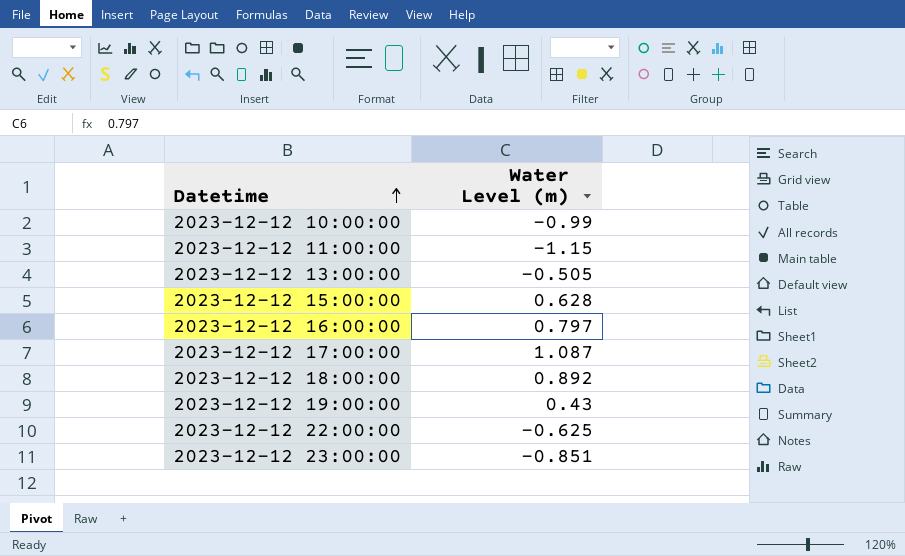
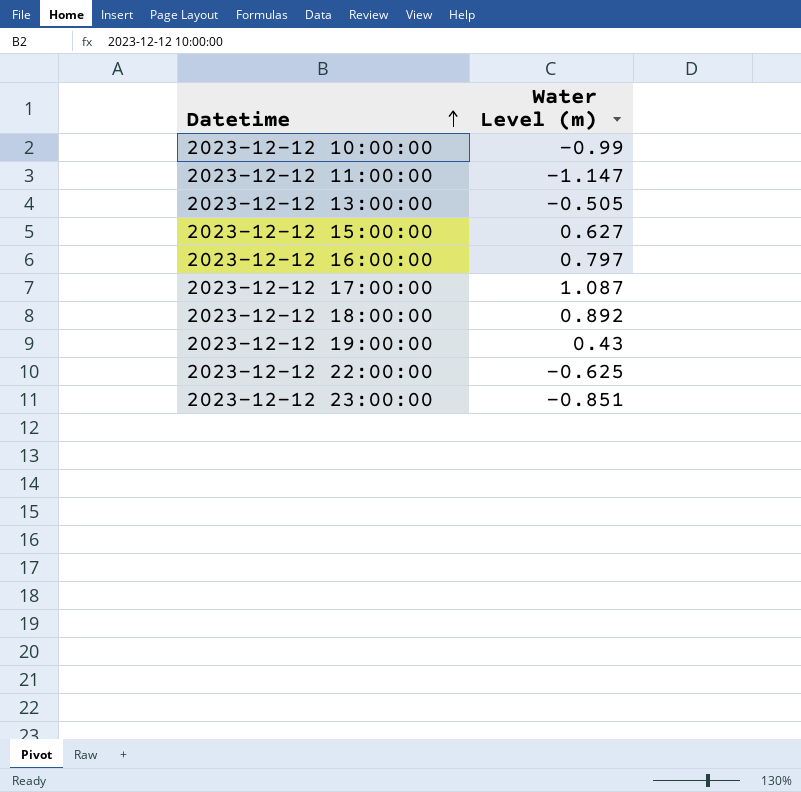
2023-12-12 11:00:00 | Water Level (m): -1.15 -> -1.147
2023-12-12 15:00:00 | Water Level (m): 0.628 -> 0.627

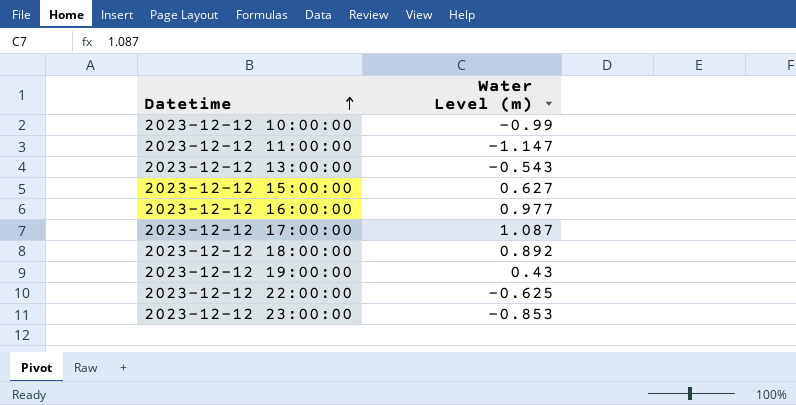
2023-12-12 13:00:00 | Water Level (m): -0.505 -> -0.543
2023-12-12 16:00:00 | Water Level (m): 0.797 -> 0.977
2023-12-12 23:00:00 | Water Level (m): -0.851 -> -0.853

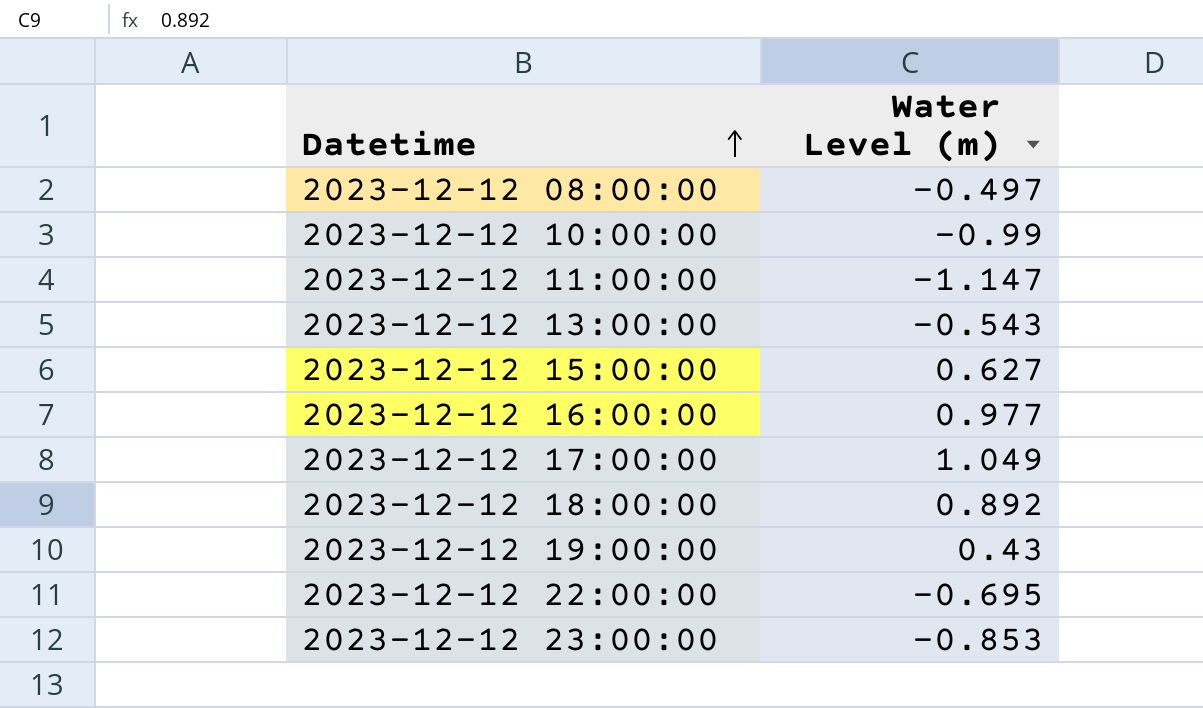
row 2023-12-12 08:00:00: none -> -0.497
2023-12-12 17:00:00 | Water Level (m): 1.087 -> 1.049
2023-12-12 22:00:00 | Water Level (m): -0.625 -> -0.695

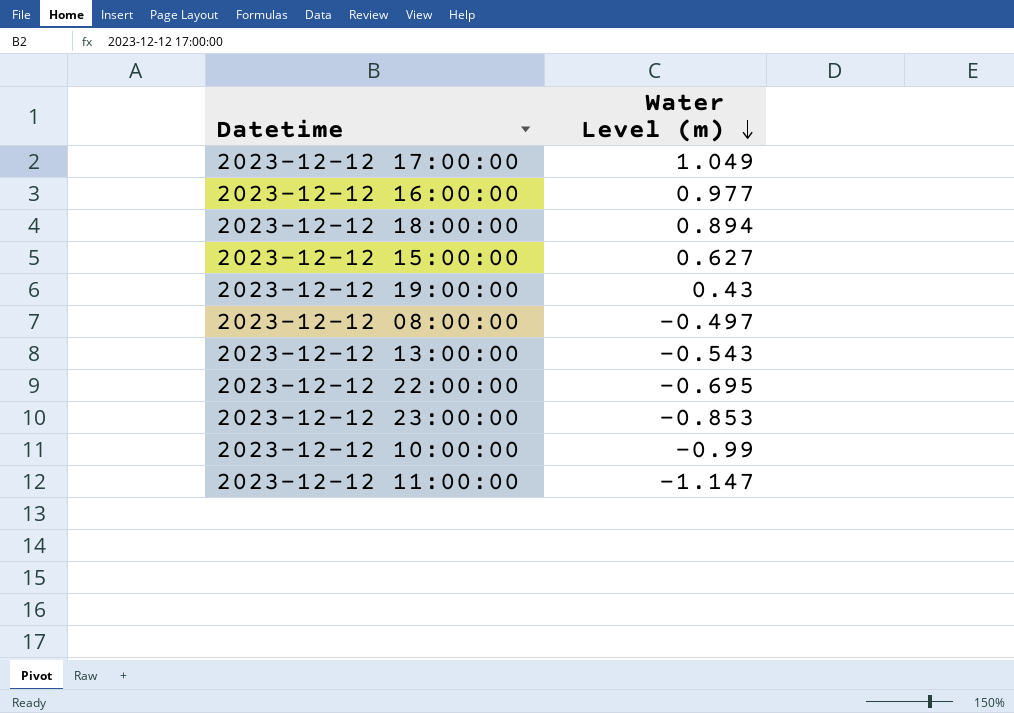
row order: Datetime ascending -> Water Level (m) descending
2023-12-12 18:00:00 | Water Level (m): 0.892 -> 0.894

